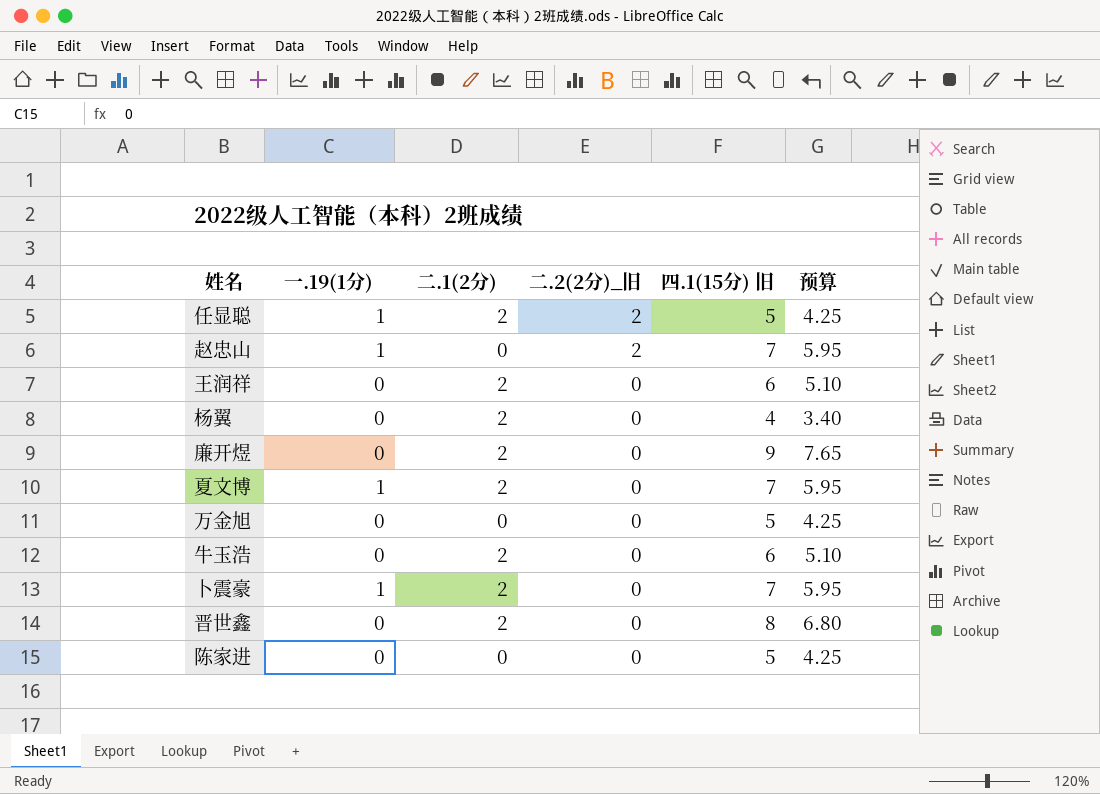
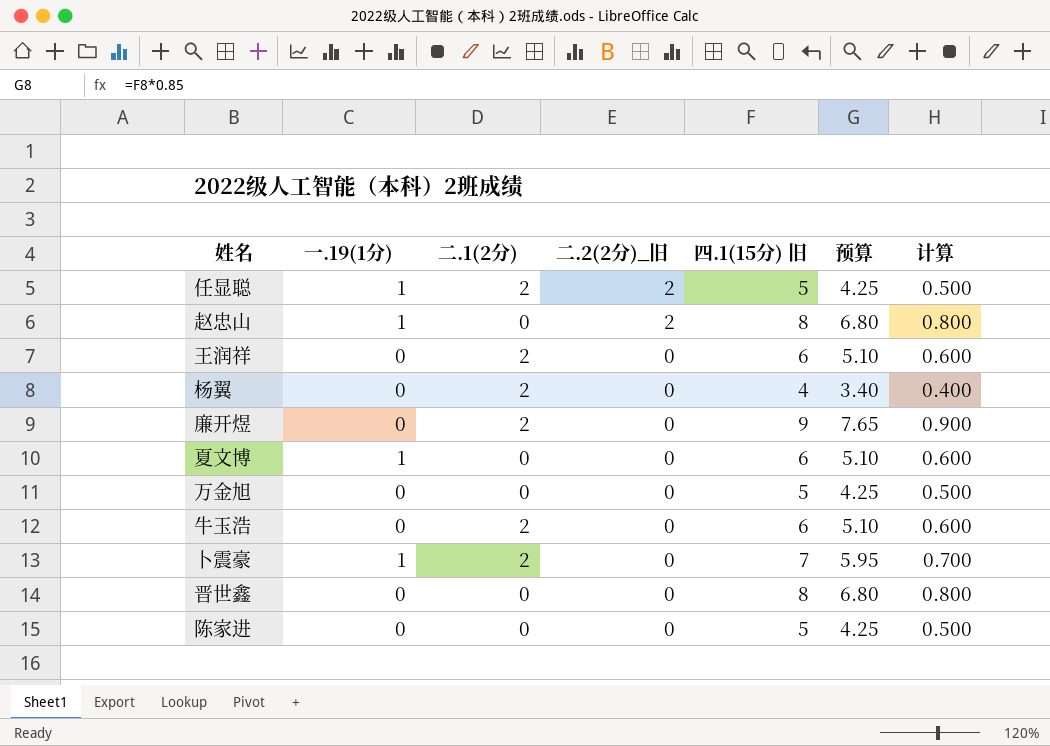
column 计算 | formula: none -> [四.1(15分) 旧] * 0.1
赵忠山 | 四.1(15分) 旧: 7 -> 8
赵忠山 | 预算: 5.95 -> 6.80
夏文博 | 二.1(2分): 2 -> 0
夏文博 | 四.1(15分) 旧: 7 -> 6
夏文博 | 预算: 5.95 -> 5.10
晋世鑫 | 二.1(2分): 2 -> 0

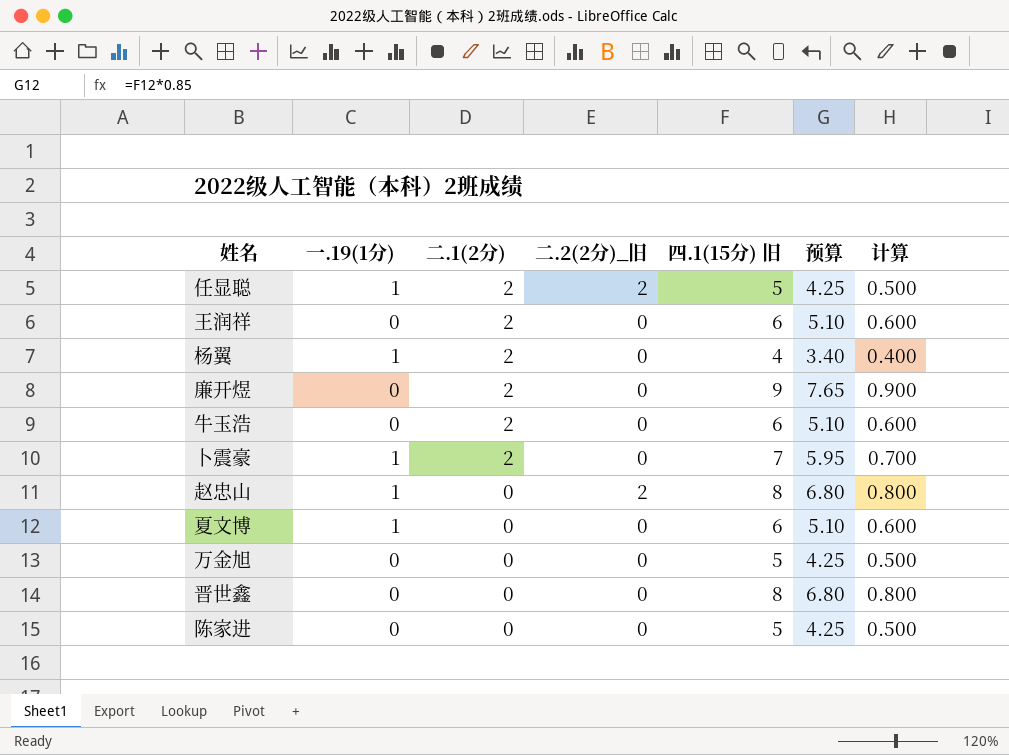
row order: 二.2(2分)_旧 descending -> 二.1(2分) descending
杨翼 | 一.19(1分): 0 -> 1

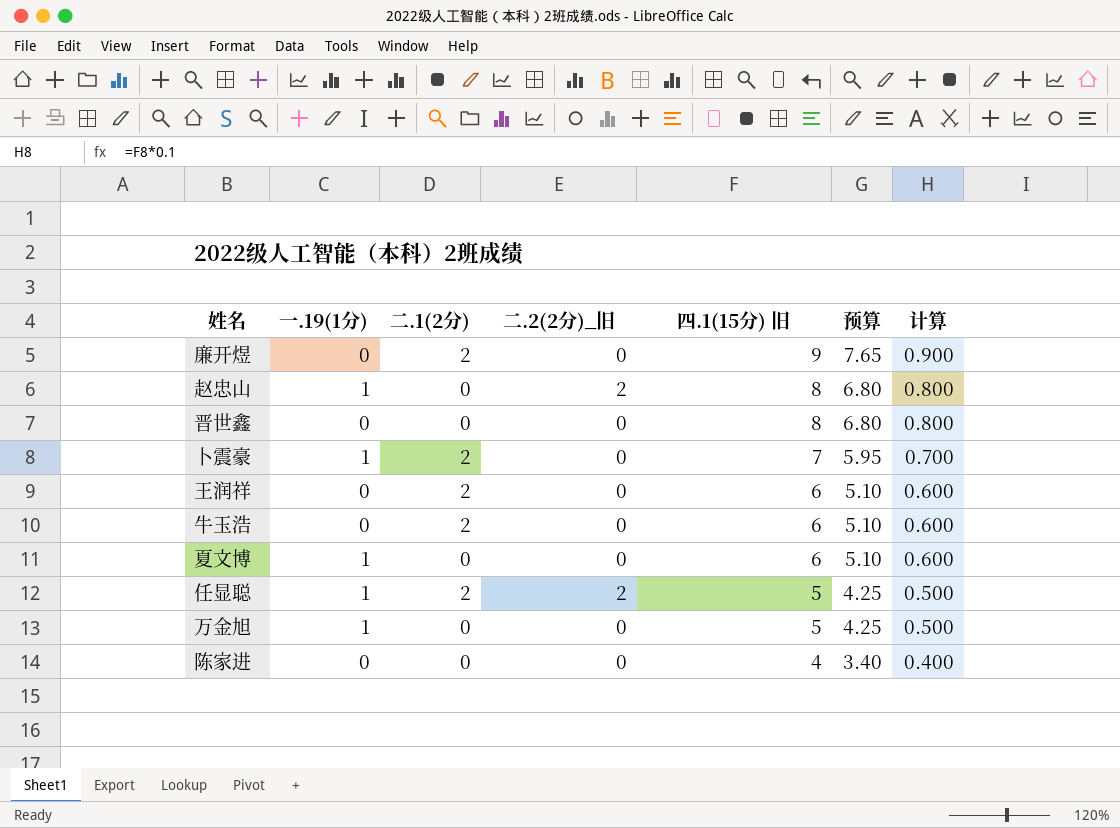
row order: 二.1(2分) descending -> 四.1(15分) 旧 descending
row 杨翼: 1 | 2 | 0 | 4 | 3.40 | 0.400 -> none
万金旭 | 一.19(1分): 0 -> 1
陈家进 | 四.1(15分) 旧: 5 -> 4
陈家进 | 预算: 4.25 -> 3.40
陈家进 | 计算: 0.500 -> 0.400

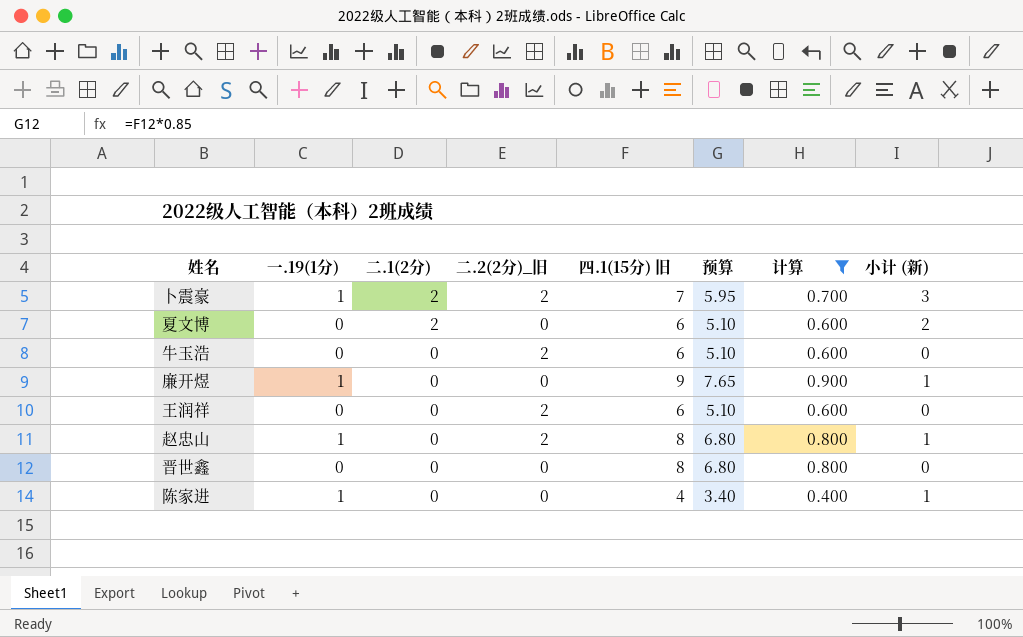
filter: none -> 计算 != 0.500
row order: 四.1(15分) 旧 descending -> 二.1(2分) descending
column 小计 (新) | formula: none -> [一.19(1分)] + [二.1(2分)]
卜震豪 | 二.2(2分)_旧: 0 -> 2
夏文博 | 一.19(1分): 1 -> 0
夏文博 | 二.1(2分): 0 -> 2
牛玉浩 | 二.1(2分): 2 -> 0
牛玉浩 | 二.2(2分)_旧: 0 -> 2
廉开煜 | 一.19(1分): 0 -> 1
廉开煜 | 二.1(2分): 2 -> 0
王润祥 | 二.1(2分): 2 -> 0
王润祥 | 二.2(2分)_旧: 0 -> 2
陈家进 | 一.19(1分): 0 -> 1

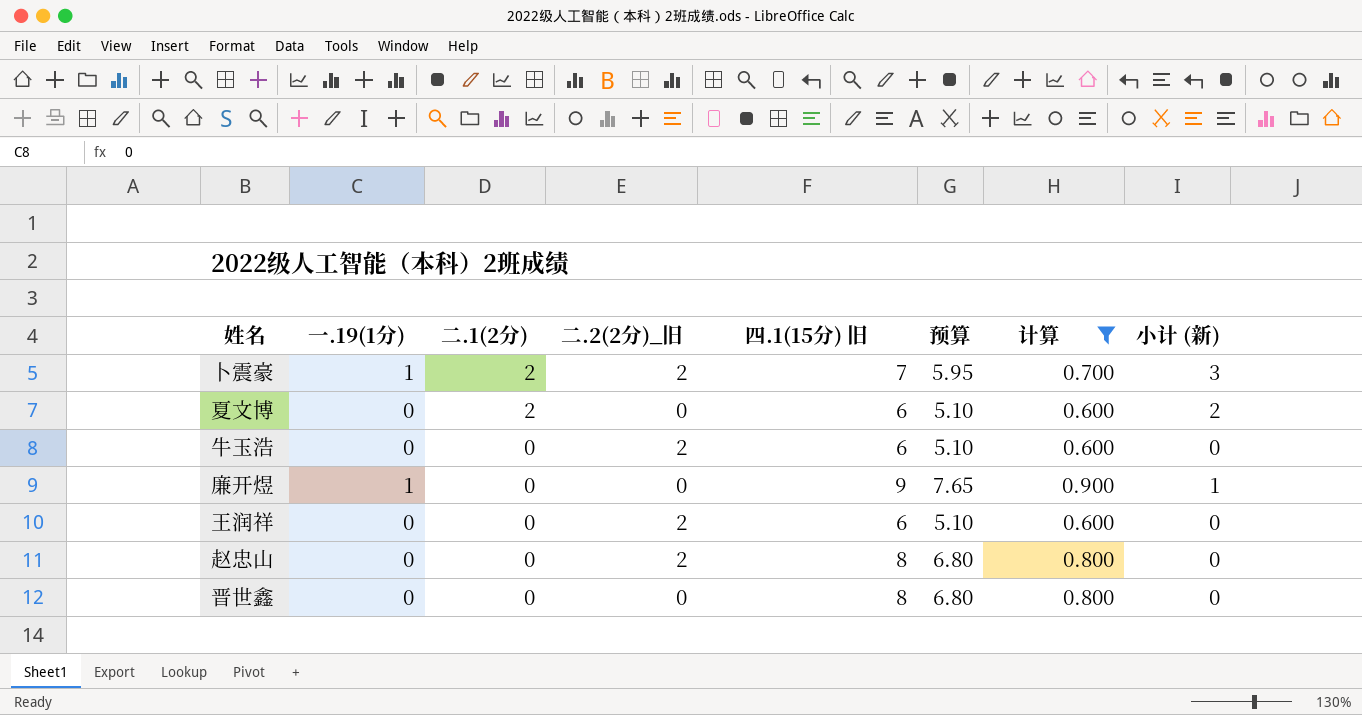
row 陈家进: 1 | 0 | 0 | 4 | 3.40 | 0.400 | 1 -> none
赵忠山 | 一.19(1分): 1 -> 0
赵忠山 | 小计 (新): 1 -> 0

